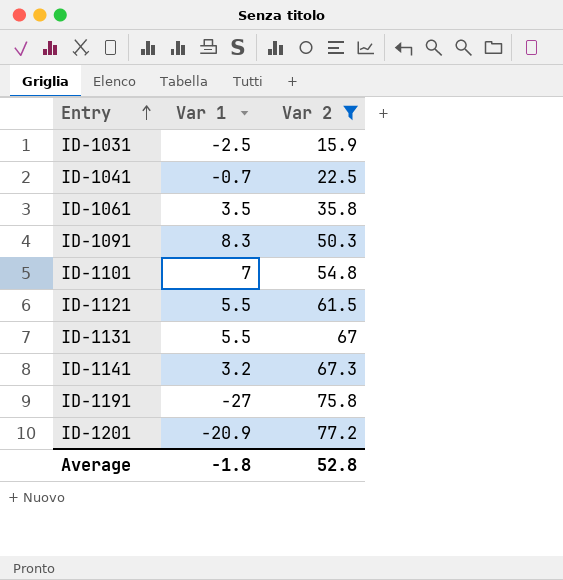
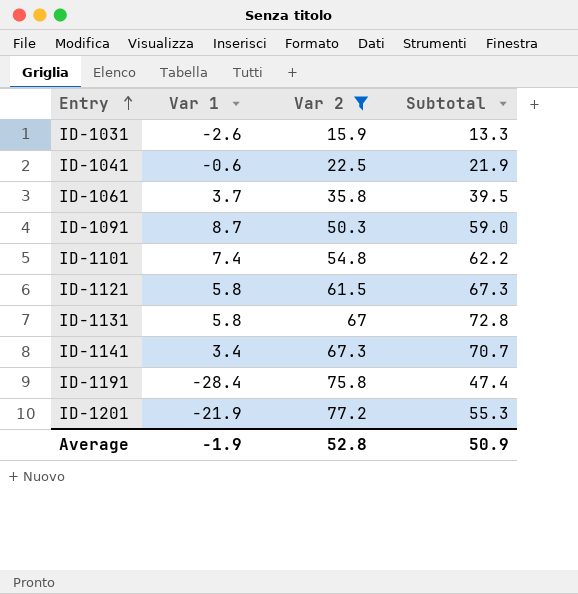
column Subtotal | formula: none -> [Var 1] + [Var 2]
ID-1031 | Var 1: -2.5 -> -2.6
ID-1041 | Var 1: -0.7 -> -0.6
ID-1061 | Var 1: 3.5 -> 3.7
ID-1091 | Var 1: 8.3 -> 8.7
ID-1101 | Var 1: 7 -> 7.4
ID-1121 | Var 1: 5.5 -> 5.8
ID-1131 | Var 1: 5.5 -> 5.8
ID-1141 | Var 1: 3.2 -> 3.4
ID-1191 | Var 1: -27 -> -28.4
ID-1201 | Var 1: -20.9 -> -21.9
Average | Var 1: -1.8 -> -1.9

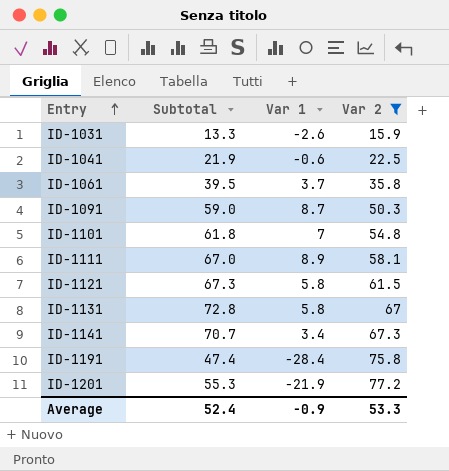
column Subtotal | position: 4 -> 2
ID-1101 | Subtotal: 62.2 -> 61.8
ID-1101 | Var 1: 7.4 -> 7
row ID-1111: none -> 67.0 | 8.9 | 58.1
Average | Subtotal: 50.9 -> 52.4
Average | Var 1: -1.9 -> -0.9
Average | Var 2: 52.8 -> 53.3

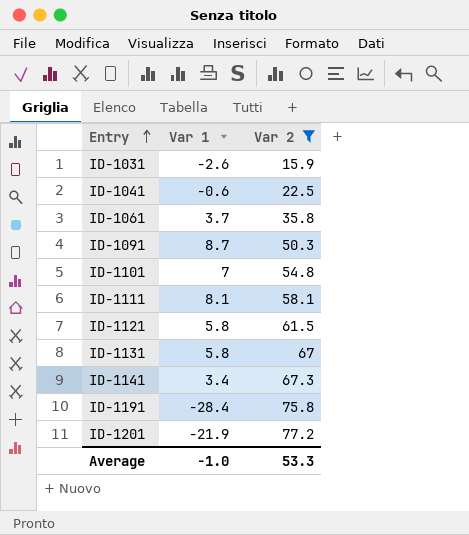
column Subtotal | formula: [Var 1] + [Var 2] -> none
ID-1111 | Var 1: 8.9 -> 8.1
Average | Var 1: -0.9 -> -1.0

